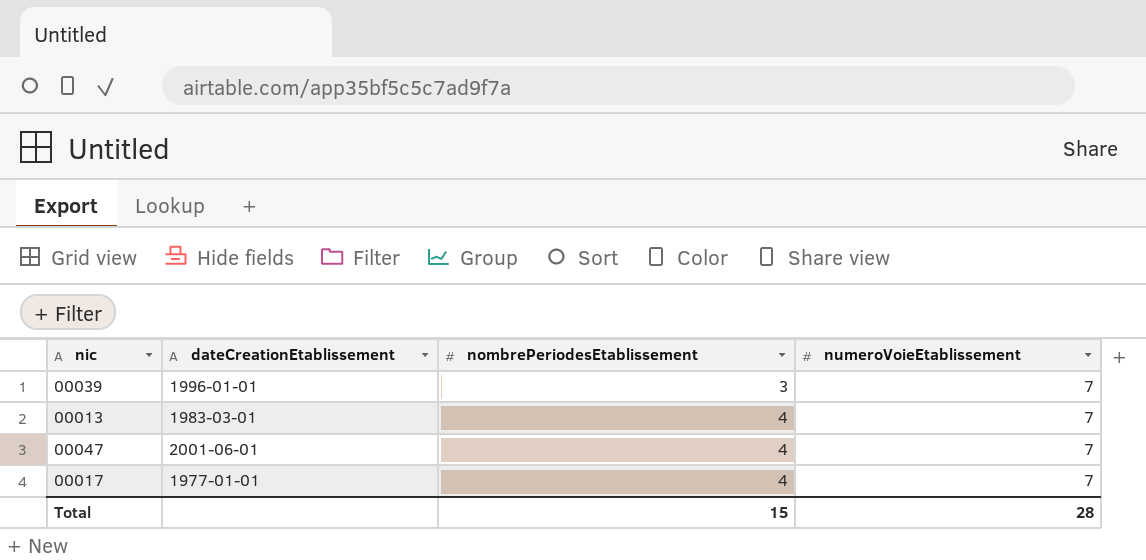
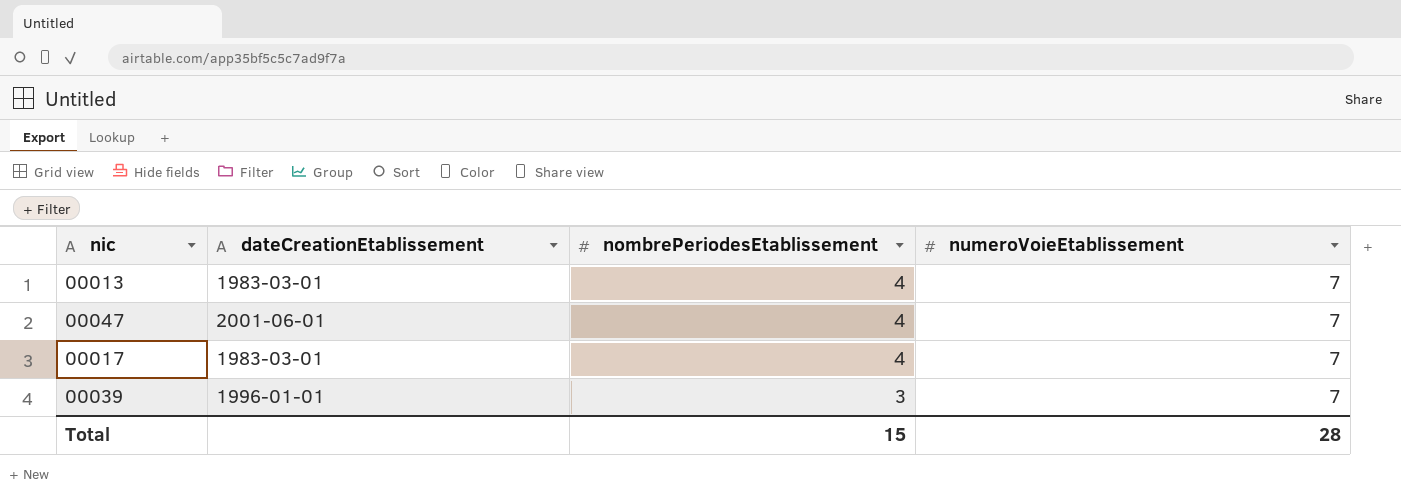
row order: nombrePeriodesEtablissement ascending -> nombrePeriodesEtablissement descending
00017 | dateCreationEtablissement: 1977-01-01 -> 1983-03-01

